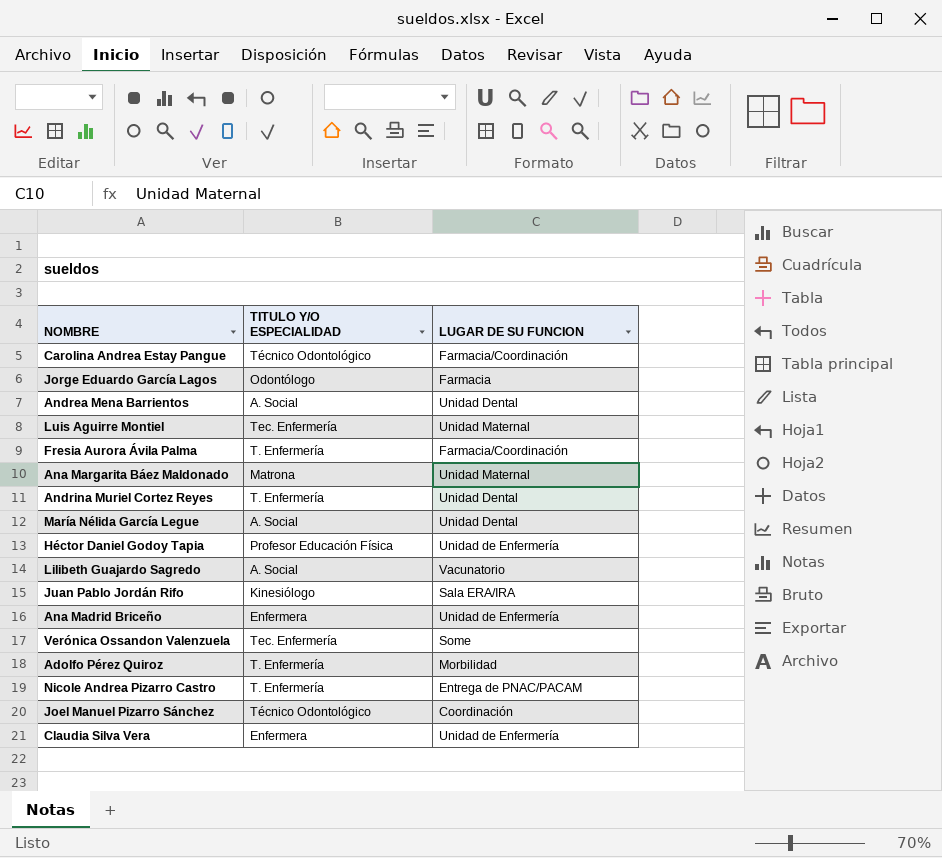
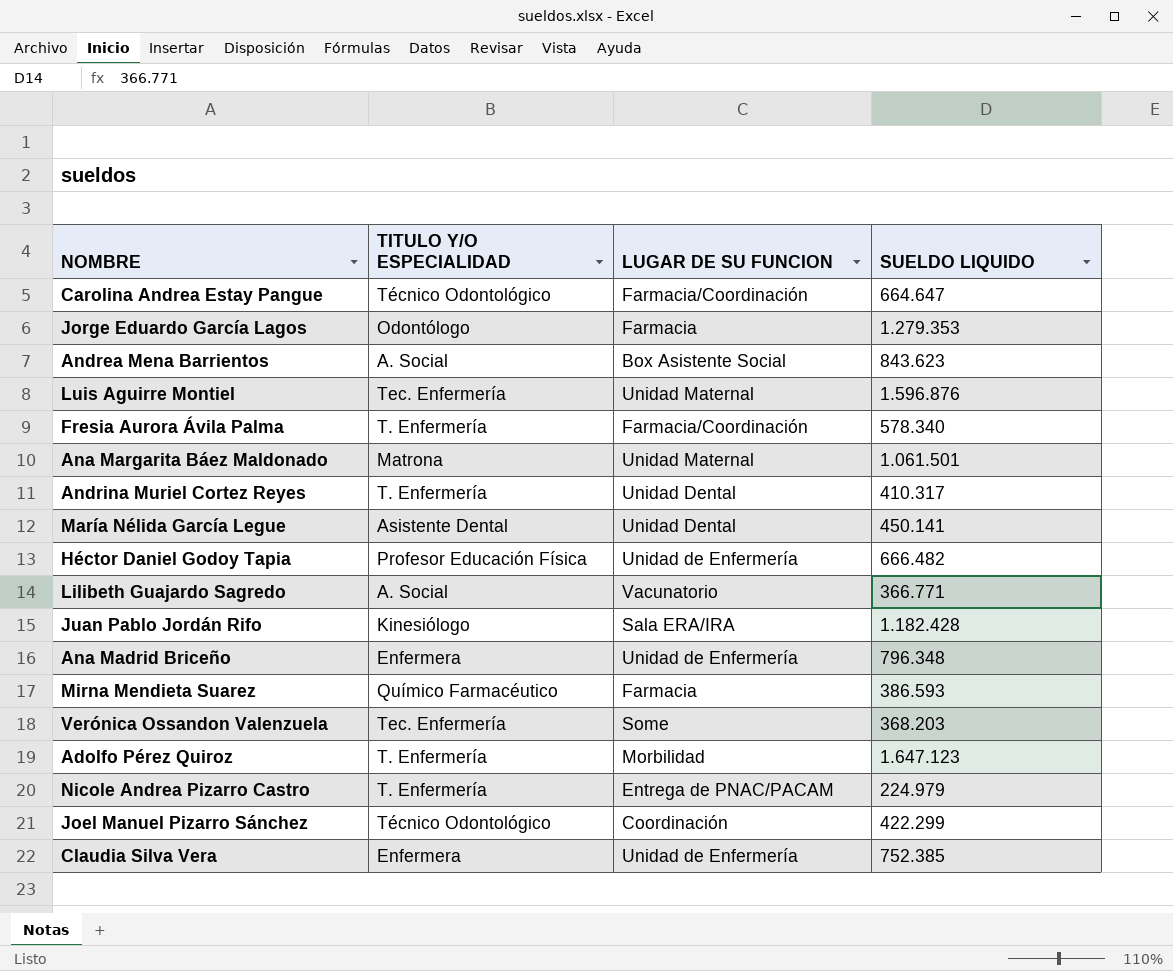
column SUELDO LIQUIDO | position: none -> 4
Andrea Mena Barrientos | LUGAR DE SU FUNCION: Unidad Dental -> Box Asistente Social
María Nélida García Legue | TITULO Y/O ESPECIALIDAD: A. Social -> Asistente Dental
row Mirna Mendieta Suarez: none -> Químico Farmacéutico | Farmacia | 386.593

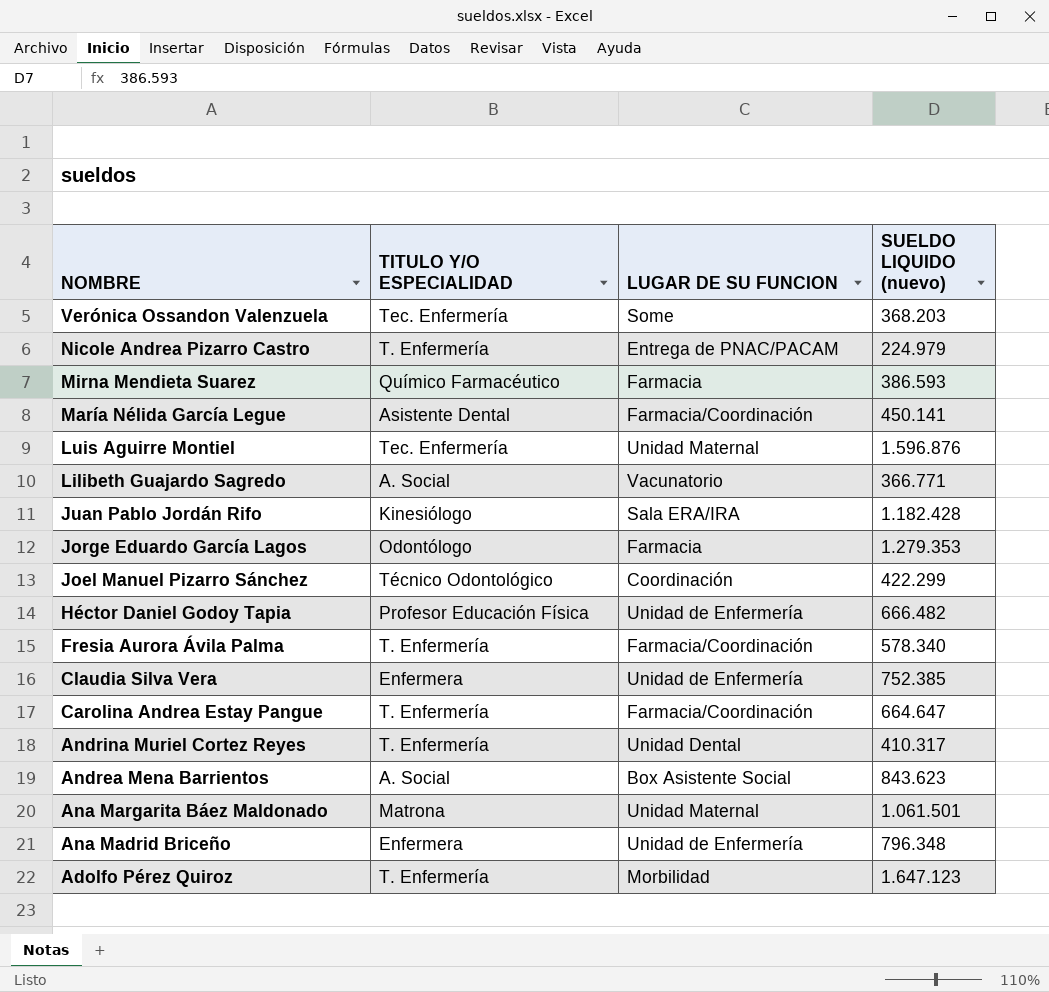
row order: none -> NOMBRE descending
column name: SUELDO LIQUIDO -> SUELDO LIQUIDO (nuevo)
María Nélida García Legue | LUGAR DE SU FUNCION: Unidad Dental -> Farmacia/Coordinación
Carolina Andrea Estay Pangue | TITULO Y/O ESPECIALIDAD: Técnico Odontológico -> T. Enfermería

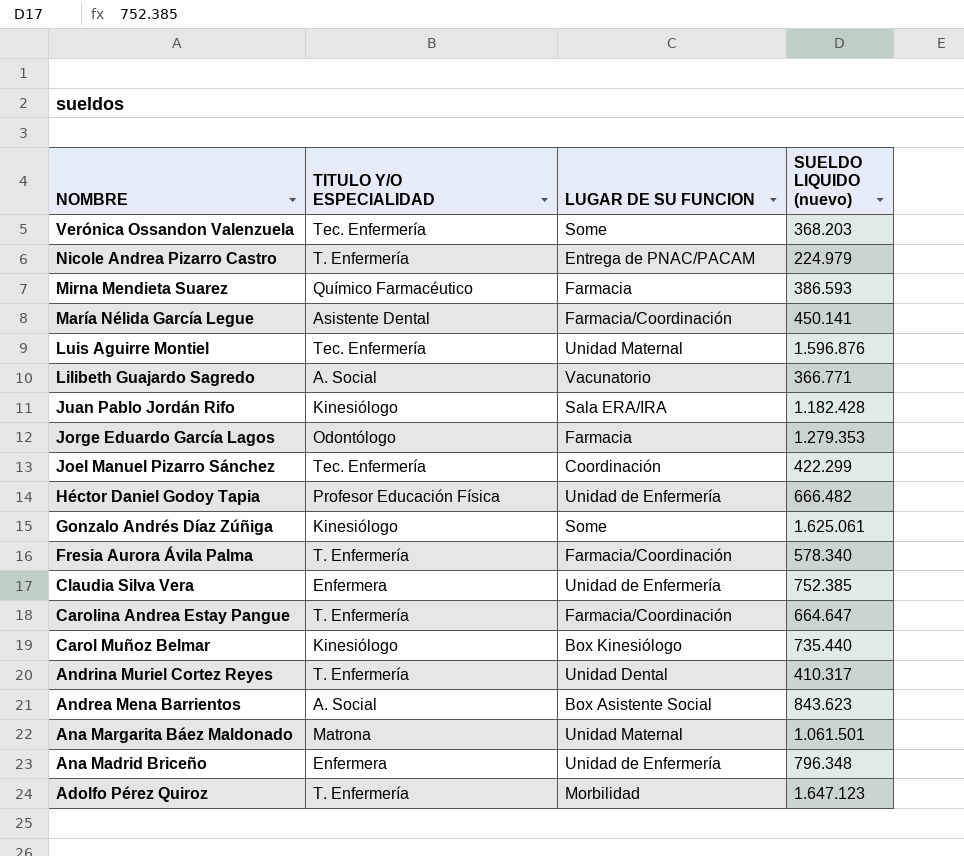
Joel Manuel Pizarro Sánchez | TITULO Y/O ESPECIALIDAD: Técnico Odontológico -> Tec. Enfermería
row Gonzalo Andrés Díaz Zúñiga: none -> Kinesiólogo | Some | 1.625.061
row Carol Muñoz Belmar: none -> Kinesiólogo | Box Kinesiólogo | 735.440

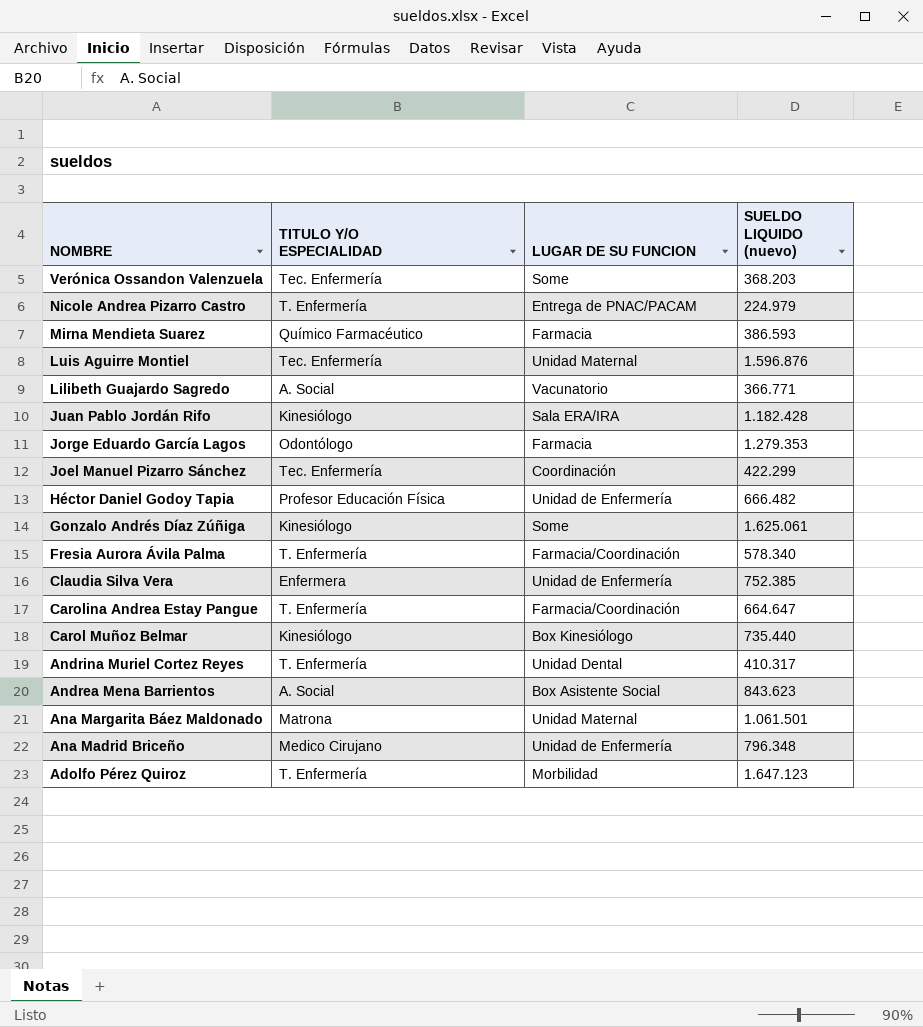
row María Nélida García Legue: Asistente Dental | Farmacia/Coordinación | 450.141 -> none
Ana Madrid Briceño | TITULO Y/O ESPECIALIDAD: Enfermera -> Medico Cirujano

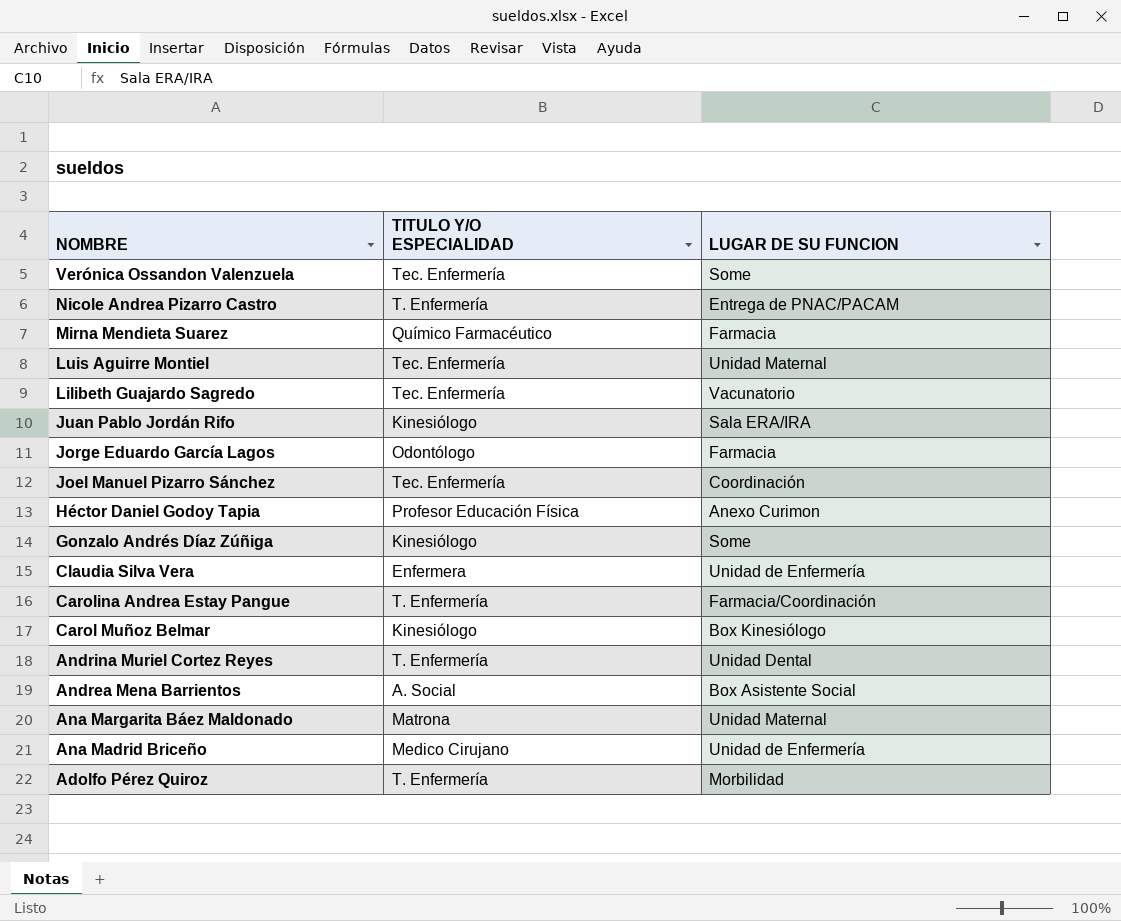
column SUELDO LIQUIDO (nuevo) | position: 4 -> none
row Fresia Aurora Ávila Palma: T. Enfermería | Farmacia/Coordinación | 578.340 -> none
Lilibeth Guajardo Sagredo | TITULO Y/O ESPECIALIDAD: A. Social -> Tec. Enfermería
Héctor Daniel Godoy Tapia | LUGAR DE SU FUNCION: Unidad de Enfermería -> Anexo Curimon

